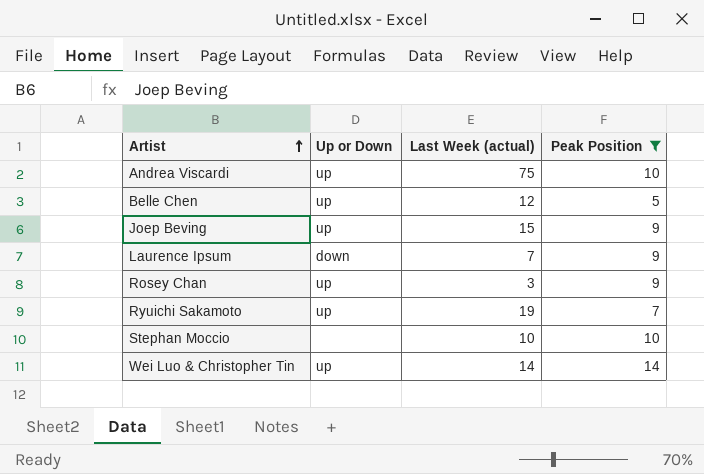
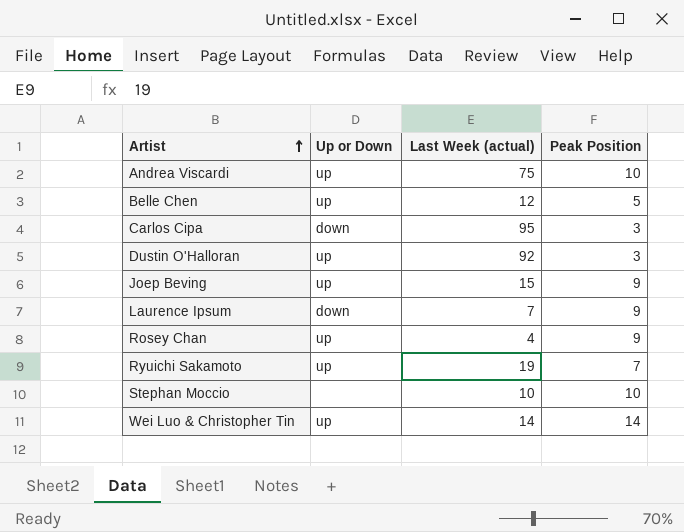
filter: Peak Position != 3 -> none
Rosey Chan | Last Week (actual): 3 -> 4

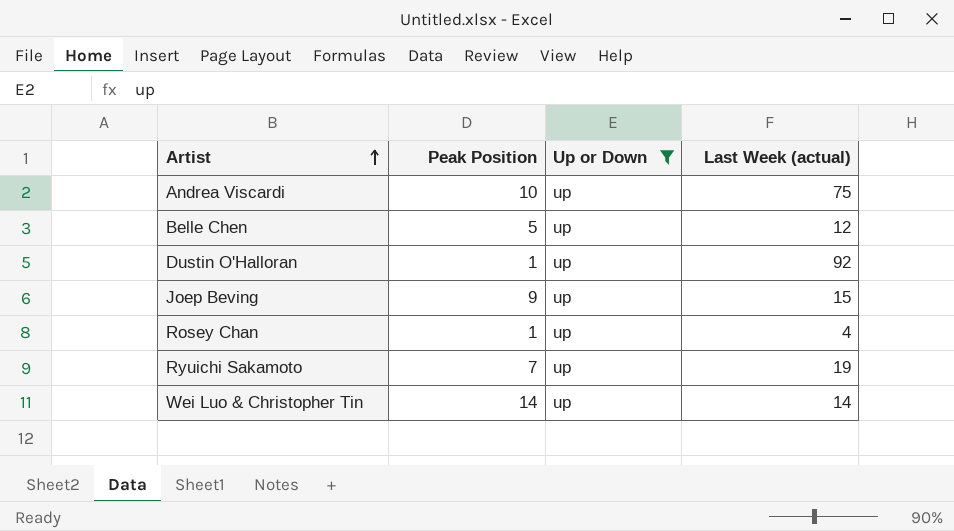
filter: none -> Up or Down = up
column Peak Position | position: 4 -> 2
Dustin O'Halloran | Peak Position: 3 -> 1
Rosey Chan | Peak Position: 9 -> 1

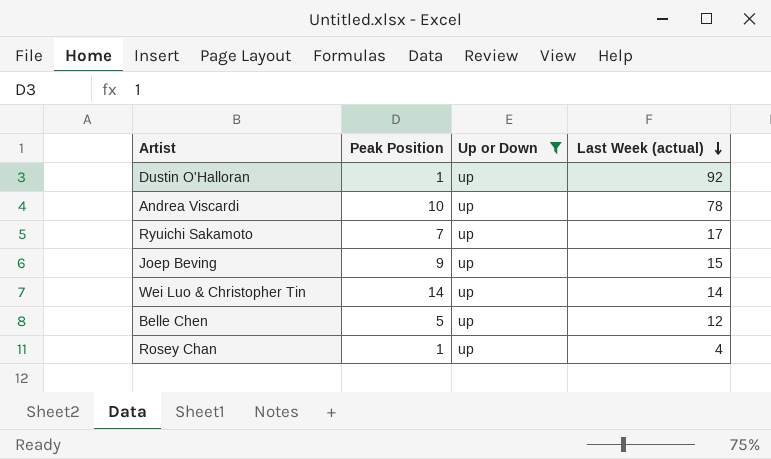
row order: Artist ascending -> Last Week (actual) descending
Andrea Viscardi | Last Week (actual): 75 -> 78
Ryuichi Sakamoto | Last Week (actual): 19 -> 17

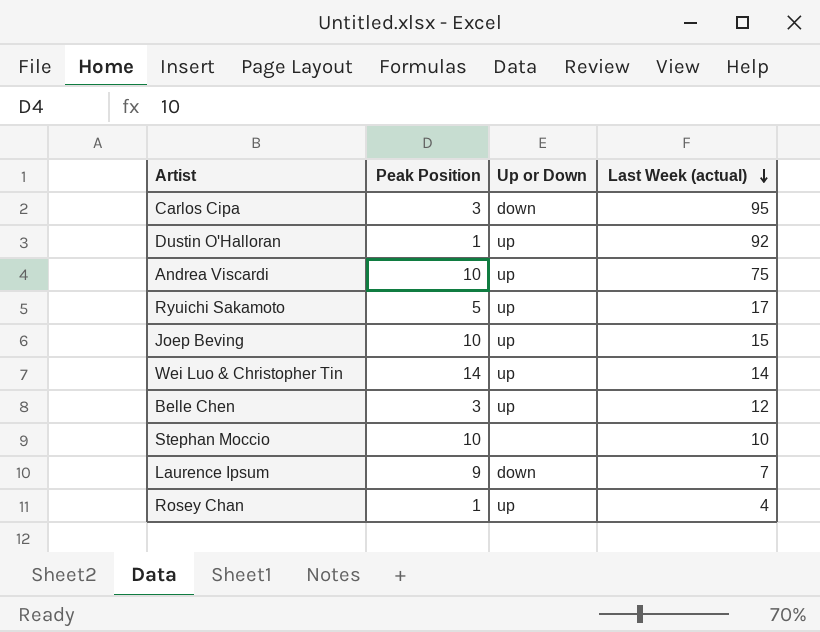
filter: Up or Down = up -> none
Andrea Viscardi | Last Week (actual): 78 -> 75
Ryuichi Sakamoto | Peak Position: 7 -> 5
Joep Beving | Peak Position: 9 -> 10
Belle Chen | Peak Position: 5 -> 3

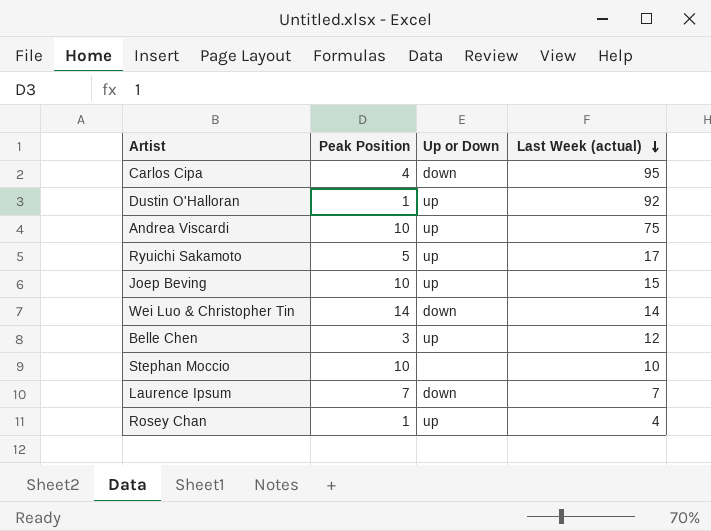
Carlos Cipa | Peak Position: 3 -> 4
Wei Luo & Christopher Tin | Up or Down: up -> down
Laurence Ipsum | Peak Position: 9 -> 7

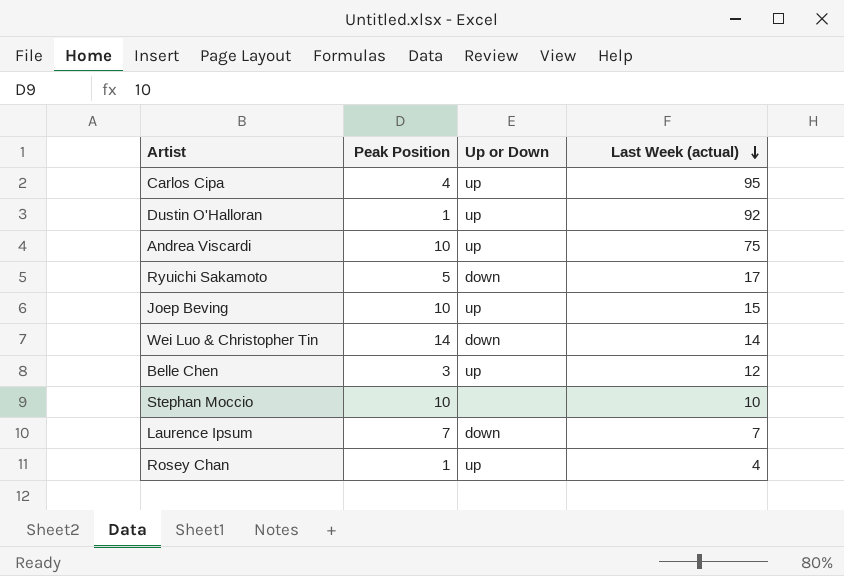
Carlos Cipa | Up or Down: down -> up
Ryuichi Sakamoto | Up or Down: up -> down

